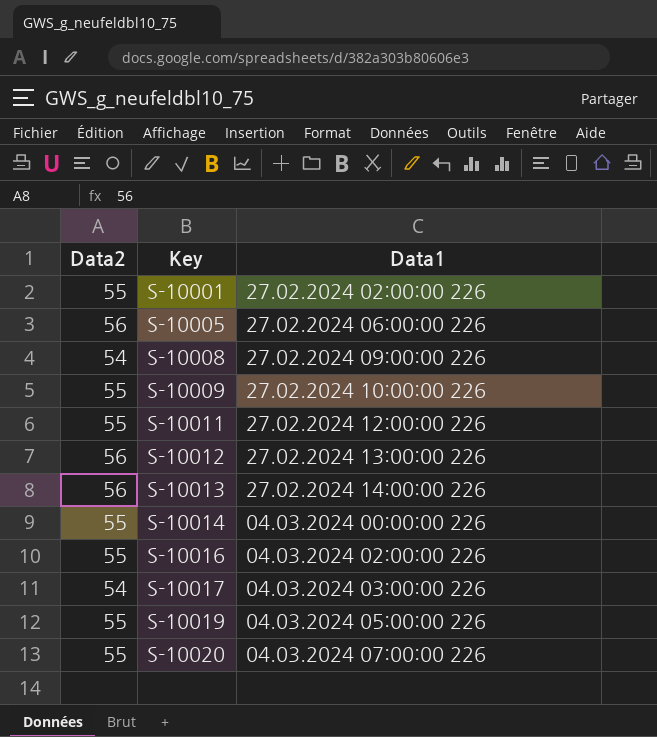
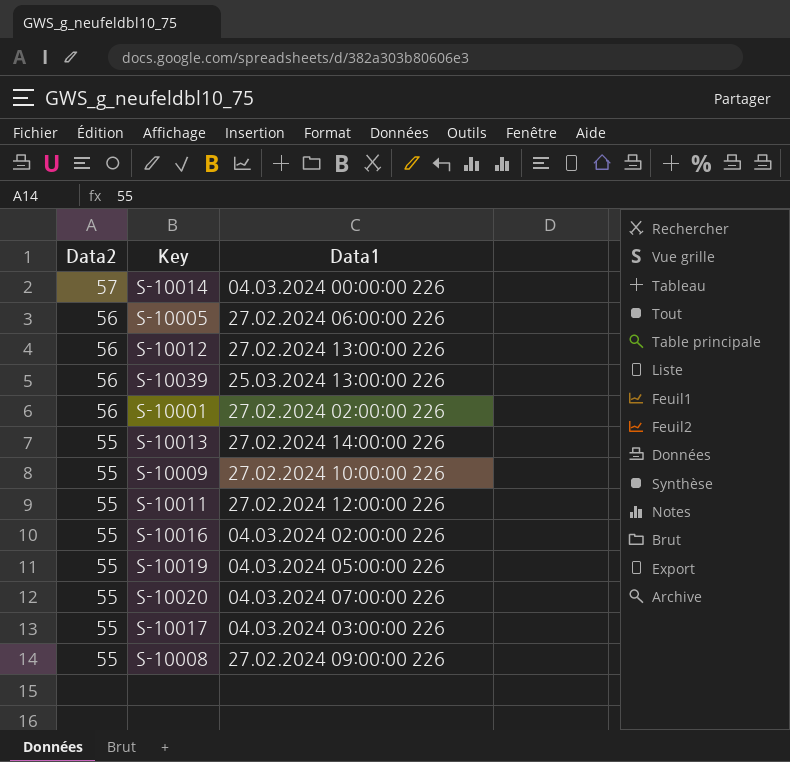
row order: Key ascending -> Data2 descending
S-10014 | Data2: 55 -> 57
row S-10039: none -> 56 | 25.03.2024 13:00:00 226
S-10001 | Data2: 55 -> 56
S-10013 | Data2: 56 -> 55
S-10017 | Data2: 54 -> 55
S-10008 | Data2: 54 -> 55

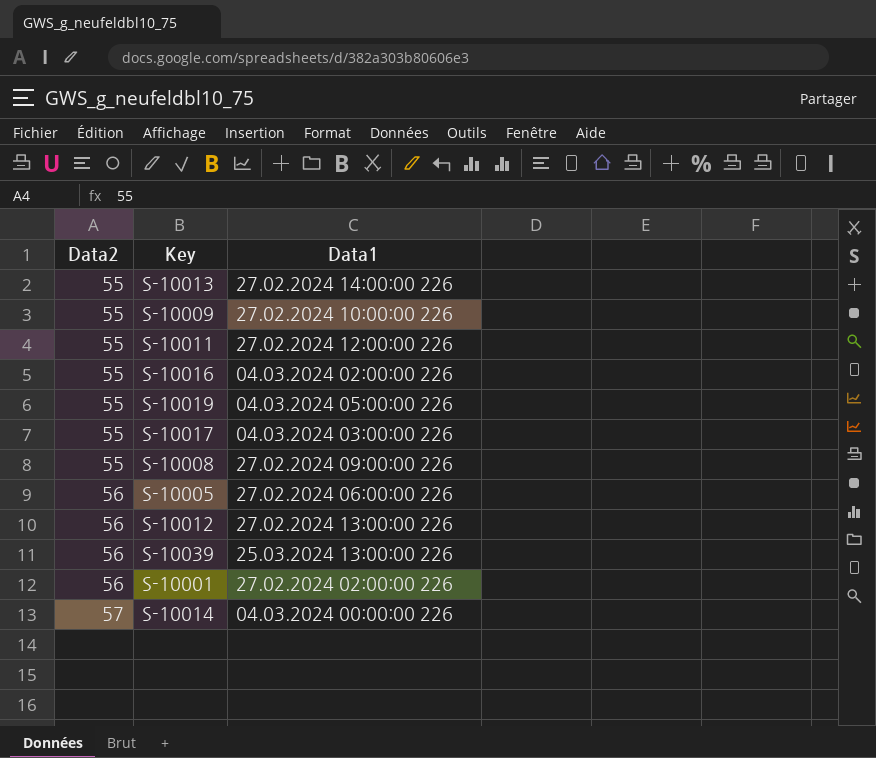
row order: Data2 descending -> Data2 ascending
row S-10020: 55 | 04.03.2024 07:00:00 226 -> none

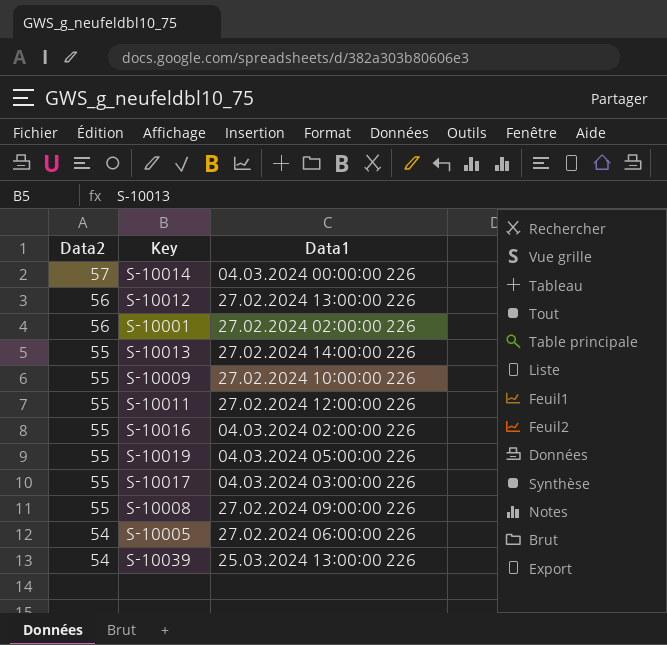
row order: Data2 ascending -> Data2 descending
S-10005 | Data2: 56 -> 54
S-10039 | Data2: 56 -> 54

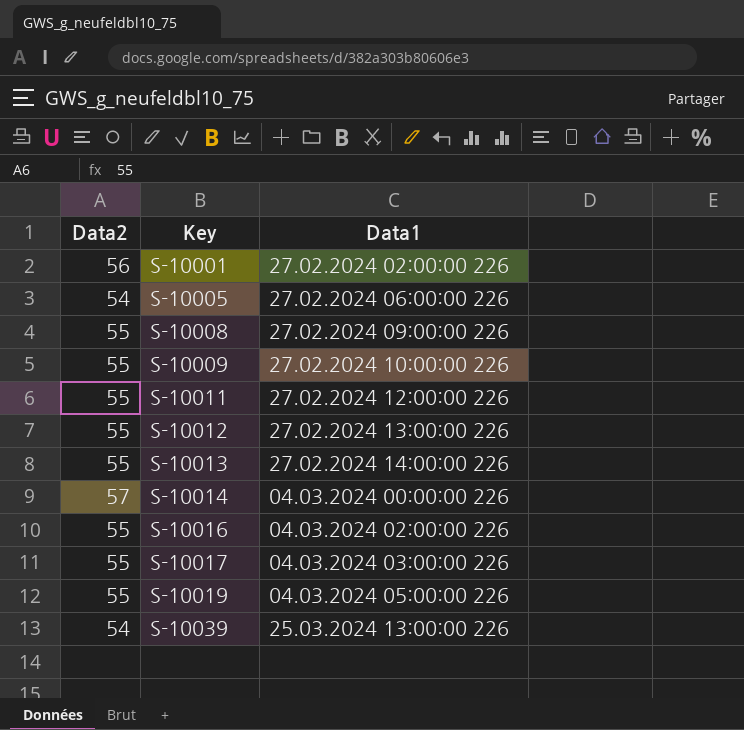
row order: Data2 descending -> Key ascending
S-10012 | Data2: 56 -> 55

